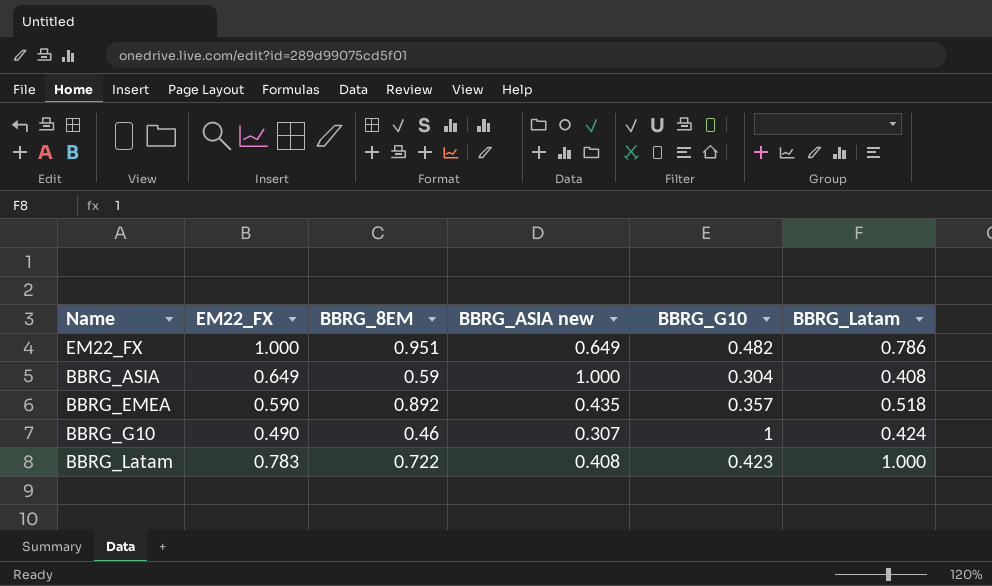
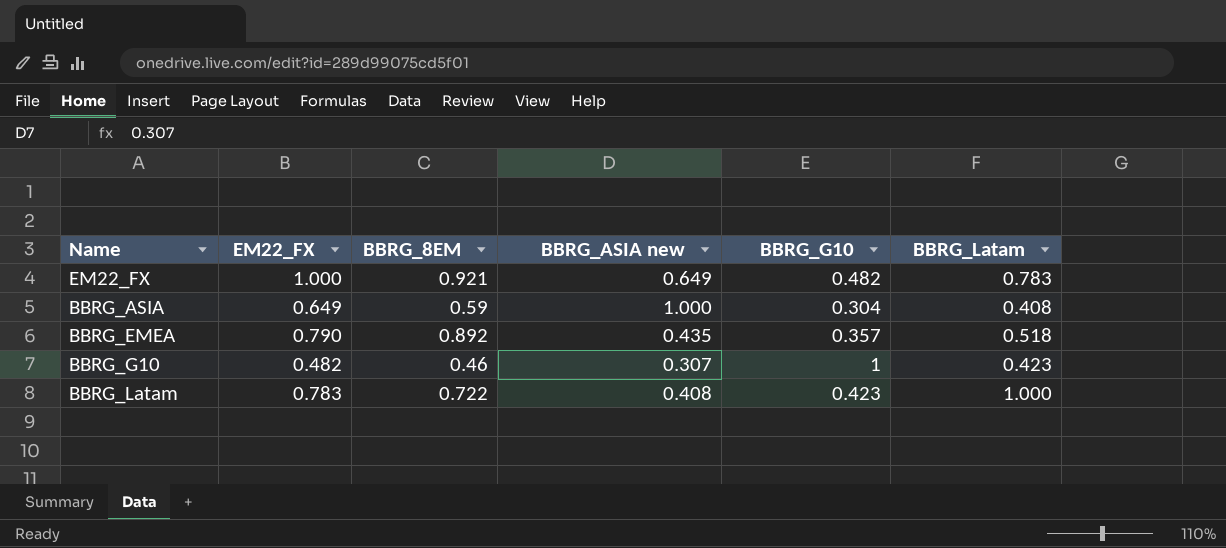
EM22_FX | BBRG_8EM: 0.951 -> 0.921
EM22_FX | BBRG_Latam: 0.786 -> 0.783
BBRG_EMEA | EM22_FX: 0.590 -> 0.790
BBRG_G10 | EM22_FX: 0.490 -> 0.482
BBRG_G10 | BBRG_Latam: 0.424 -> 0.423

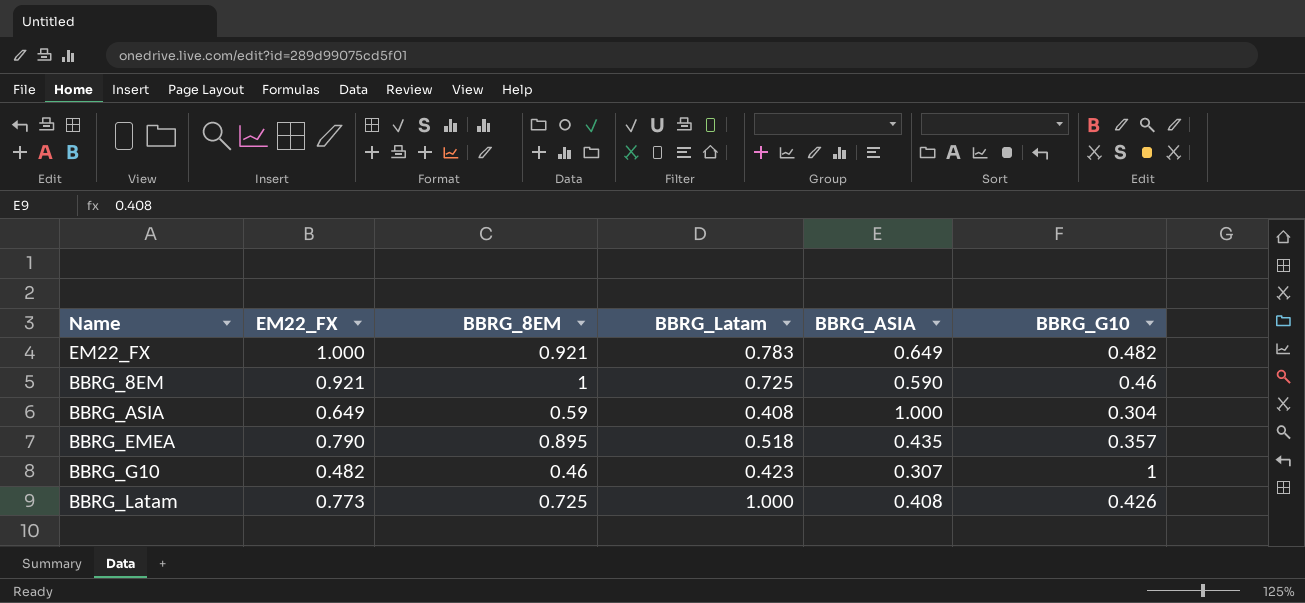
column BBRG_Latam | position: 6 -> 4
column name: BBRG_ASIA new -> BBRG_ASIA
row BBRG_8EM: none -> 0.921 | 1 | 0.725 | 0.590 | 0.46
BBRG_EMEA | BBRG_8EM: 0.892 -> 0.895
BBRG_Latam | EM22_FX: 0.783 -> 0.773
BBRG_Latam | BBRG_8EM: 0.722 -> 0.725
BBRG_Latam | BBRG_G10: 0.423 -> 0.426

